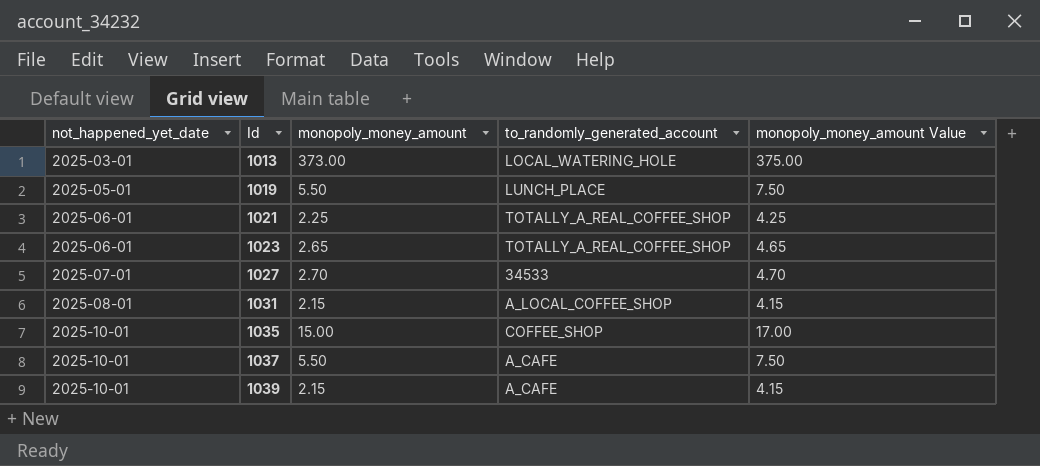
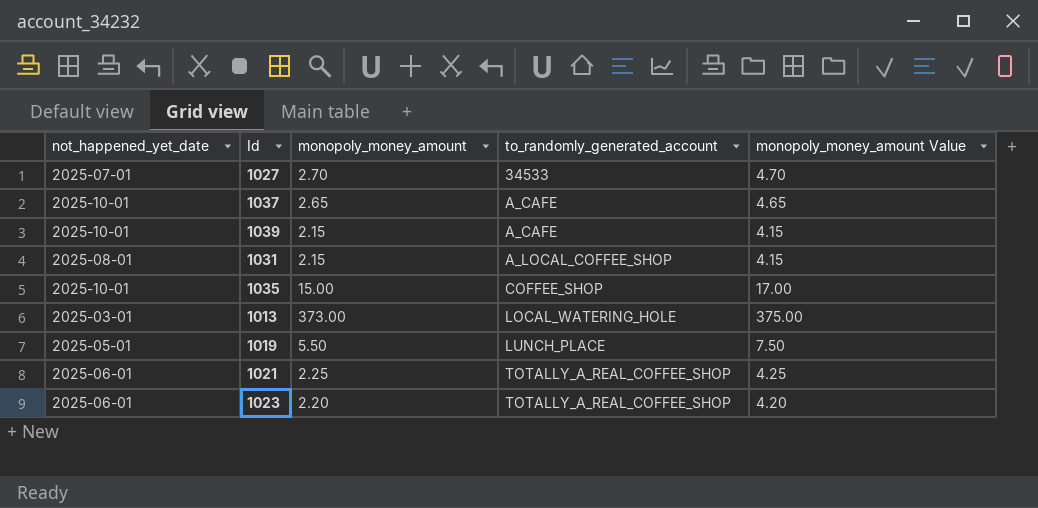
row order: not_happened_yet_date ascending -> to_randomly_generated_account ascending
1037 | monopoly_money_amount: 5.50 -> 2.65
1037 | monopoly_money_amount Value: 7.50 -> 4.65
1023 | monopoly_money_amount: 2.65 -> 2.20
1023 | monopoly_money_amount Value: 4.65 -> 4.20

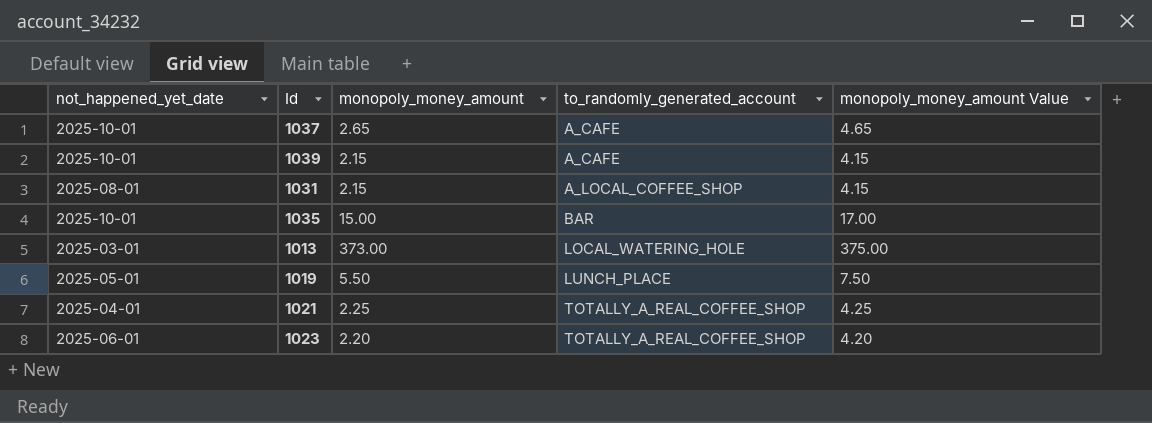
row 1027: 2025-07-01 | 2.70 | 34533 | 4.70 -> none
1035 | to_randomly_generated_account: COFFEE_SHOP -> BAR
1021 | not_happened_yet_date: 2025-06-01 -> 2025-04-01

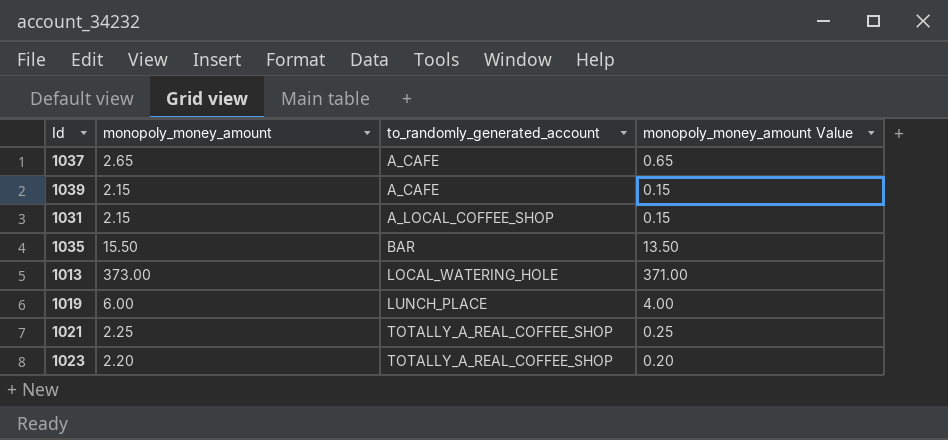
column not_happened_yet_date | position: 1 -> none
column monopoly_money_amount Value | formula: [monopoly_money_amount] + 2 -> [monopoly_money_amount] - 2
1035 | monopoly_money_amount: 15.00 -> 15.50
1019 | monopoly_money_amount: 5.50 -> 6.00

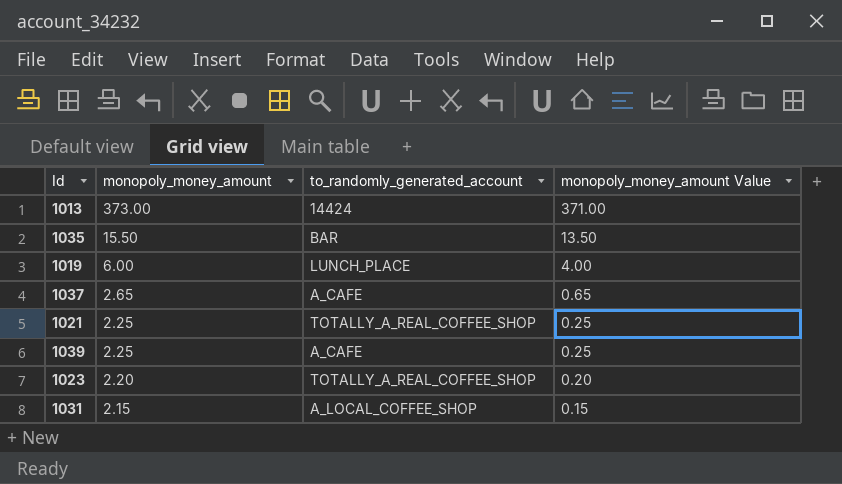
row order: to_randomly_generated_account ascending -> monopoly_money_amount descending
1013 | to_randomly_generated_account: LOCAL_WATERING_HOLE -> 14424
1039 | monopoly_money_amount: 2.15 -> 2.25
1039 | monopoly_money_amount Value: 0.15 -> 0.25

